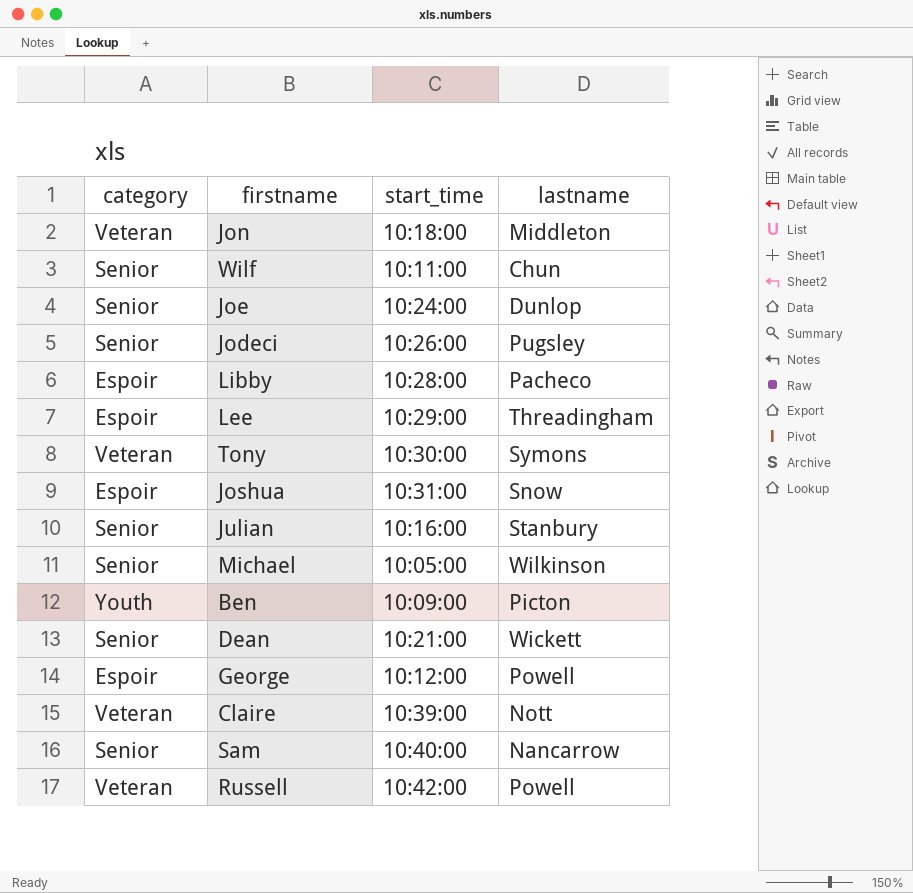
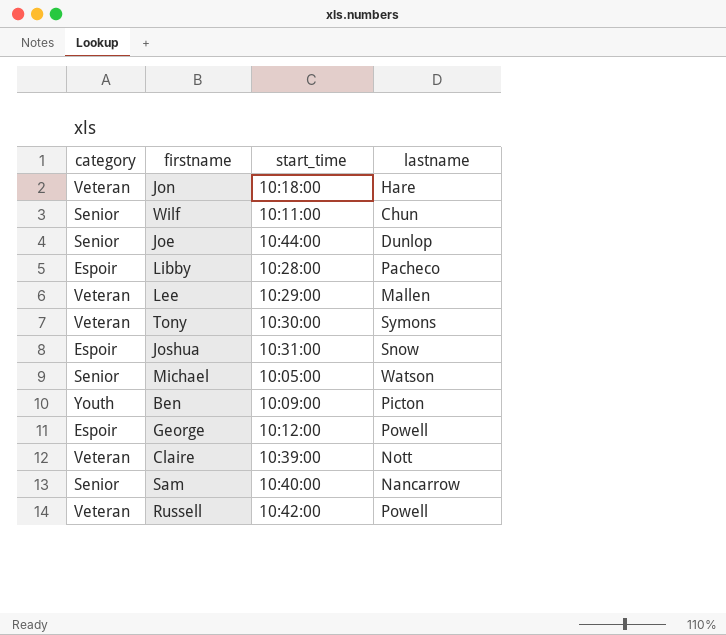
row Jodeci: Senior | 10:26:00 | Pugsley -> none
row Julian: Senior | 10:16:00 | Stanbury -> none
row Dean: Senior | 10:21:00 | Wickett -> none
Jon | lastname: Middleton -> Hare
Joe | start_time: 10:24:00 -> 10:44:00
Lee | category: Espoir -> Veteran
Lee | lastname: Threadingham -> Mallen
Michael | lastname: Wilkinson -> Watson

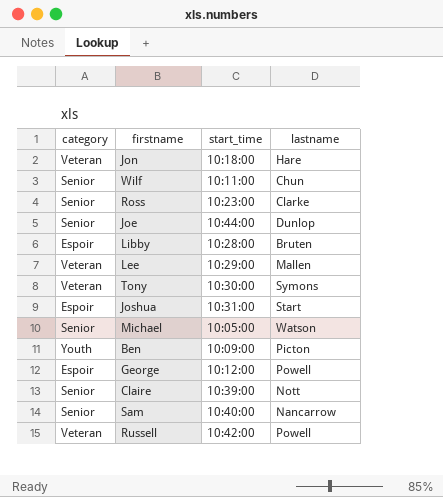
row Ross: none -> Senior | 10:23:00 | Clarke
Libby | lastname: Pacheco -> Bruten
Joshua | lastname: Snow -> Start
Claire | category: Veteran -> Senior

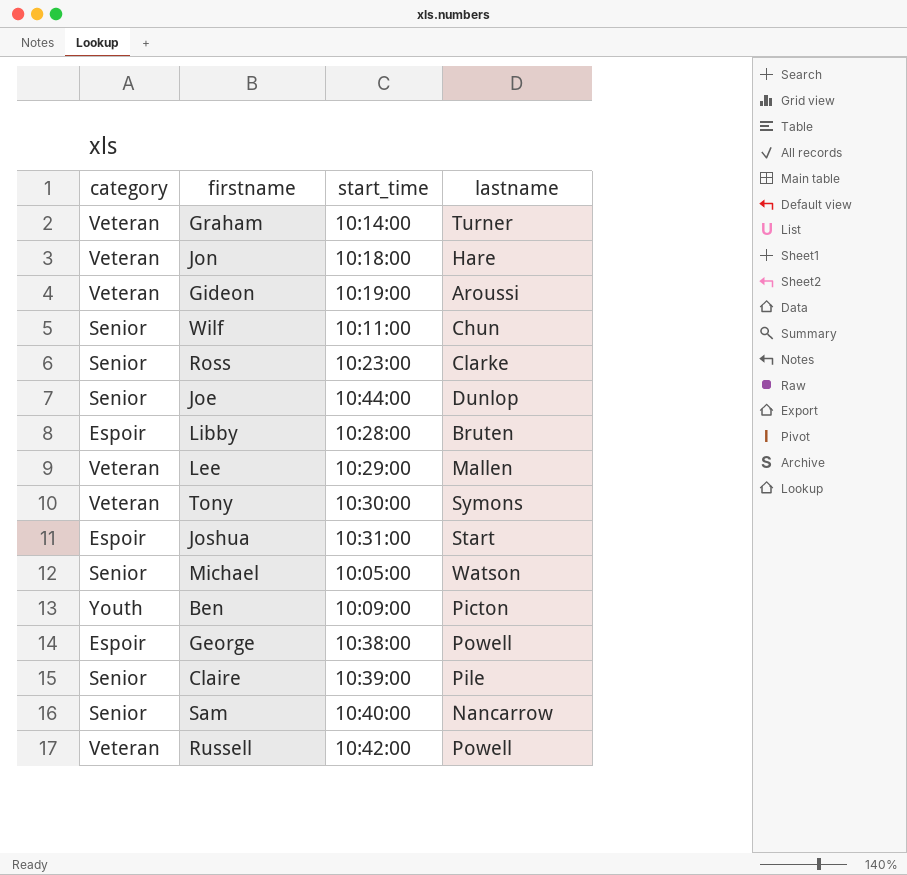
row Graham: none -> Veteran | 10:14:00 | Turner
row Gideon: none -> Veteran | 10:19:00 | Aroussi
George | start_time: 10:12:00 -> 10:38:00
Claire | lastname: Nott -> Pile

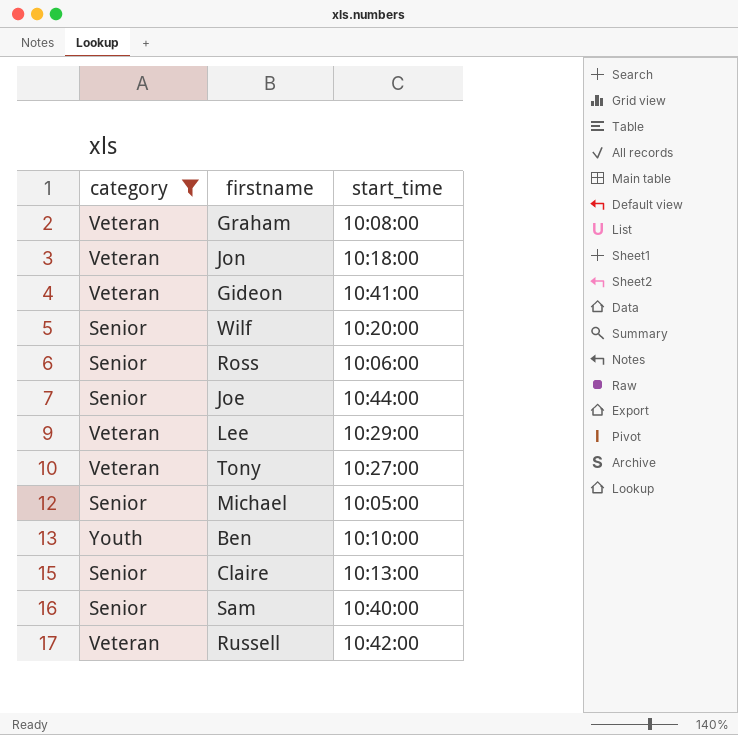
filter: none -> category != Espoir
column lastname | position: 4 -> none
Graham | start_time: 10:14:00 -> 10:08:00
Gideon | start_time: 10:19:00 -> 10:41:00
Wilf | start_time: 10:11:00 -> 10:20:00
Ross | start_time: 10:23:00 -> 10:06:00
Tony | start_time: 10:30:00 -> 10:27:00
Ben | start_time: 10:09:00 -> 10:10:00
Claire | start_time: 10:39:00 -> 10:13:00

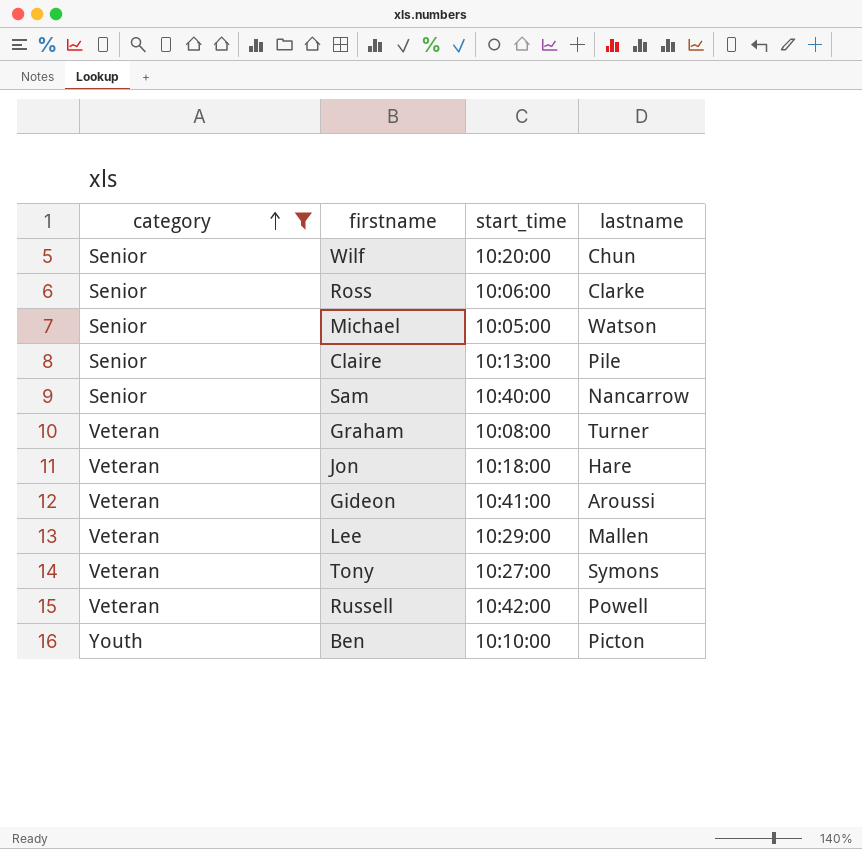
row order: none -> category ascending
column lastname | position: none -> 4
row Joe: Senior | 10:44:00 -> none

